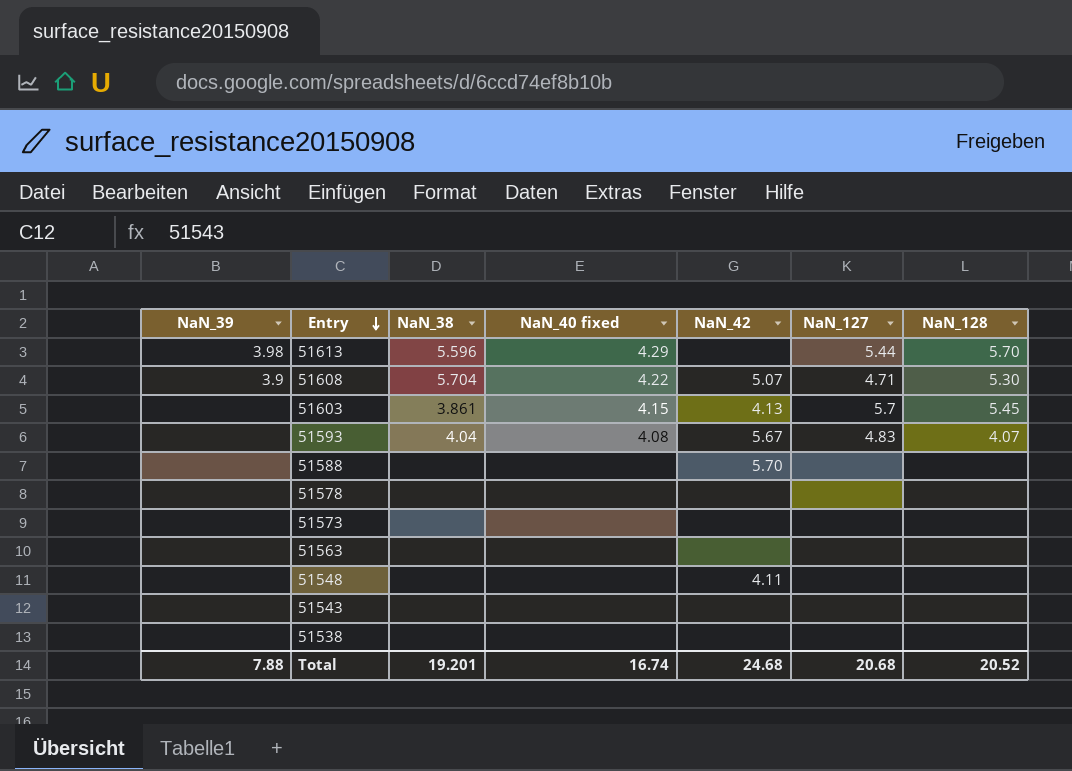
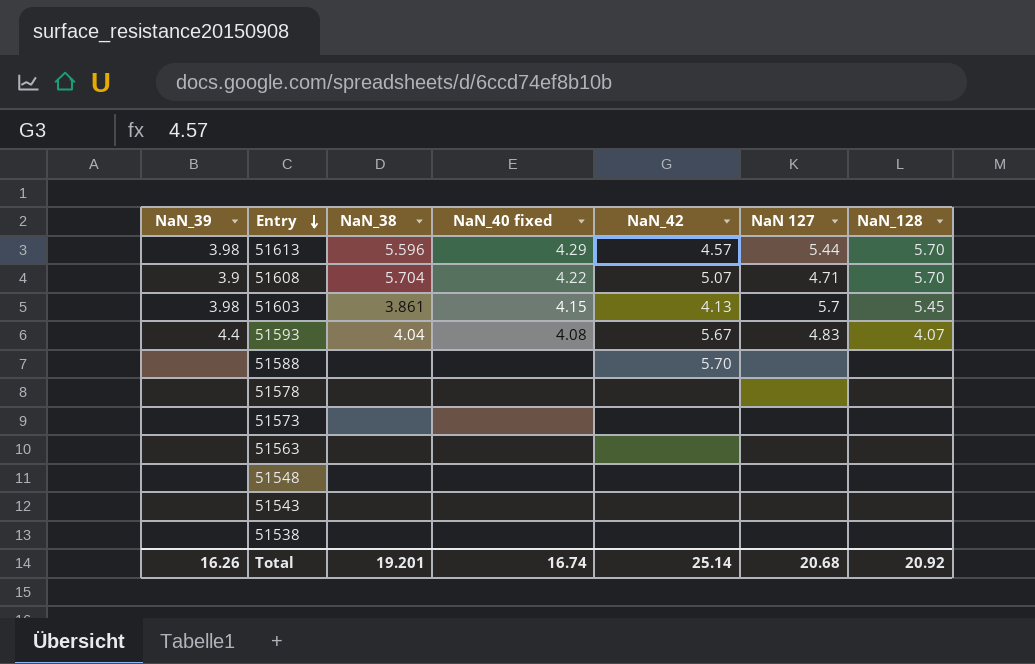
column name: NaN_127 -> NaN 127
51613 | NaN_42: none -> 4.57
51608 | NaN_128: 5.30 -> 5.70
51603 | NaN_39: none -> 3.98
51593 | NaN_39: none -> 4.4
51548 | NaN_42: 4.11 -> none
Total | NaN_39: 7.88 -> 16.26
Total | NaN_42: 24.68 -> 25.14
Total | NaN_128: 20.52 -> 20.92

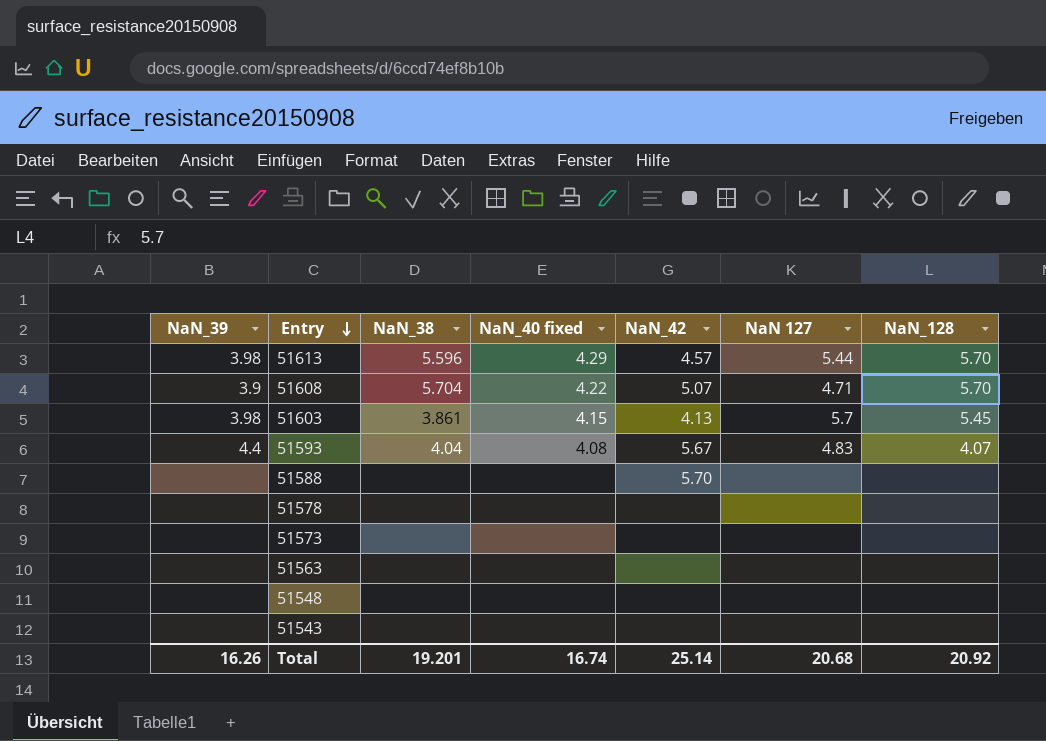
row 51538: none | none | none | none | none | none -> none

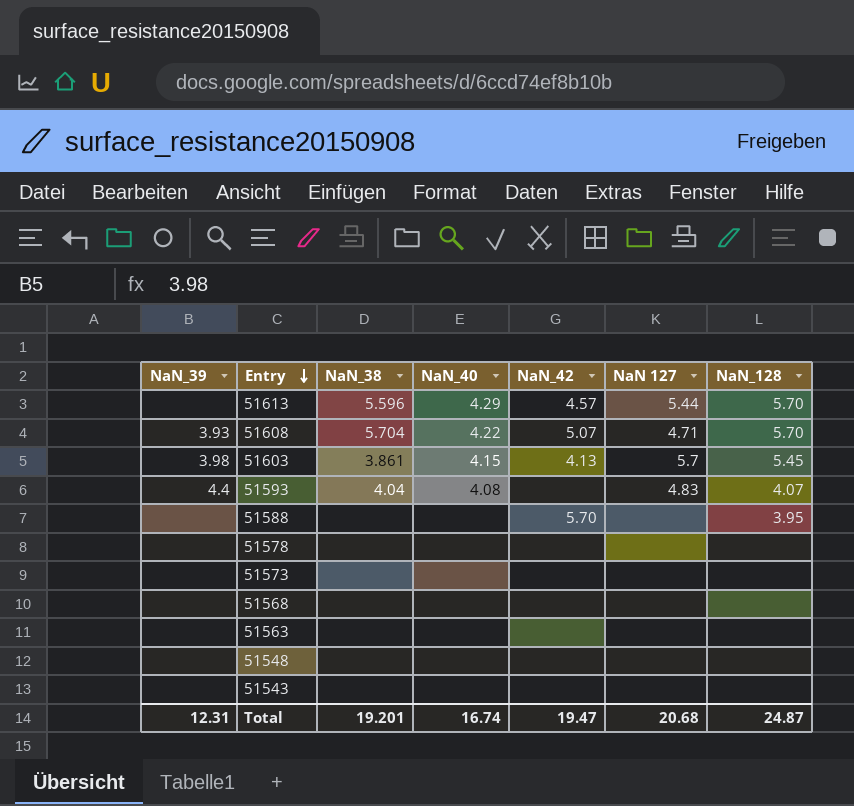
column name: NaN_40 fixed -> NaN_40
51613 | NaN_39: 3.98 -> none
51608 | NaN_39: 3.9 -> 3.93
51593 | NaN_42: 5.67 -> none
51588 | NaN_128: none -> 3.95
row 51568: none -> none | none | none | none | none | none
Total | NaN_39: 16.26 -> 12.31
Total | NaN_42: 25.14 -> 19.47
Total | NaN_128: 20.92 -> 24.87

